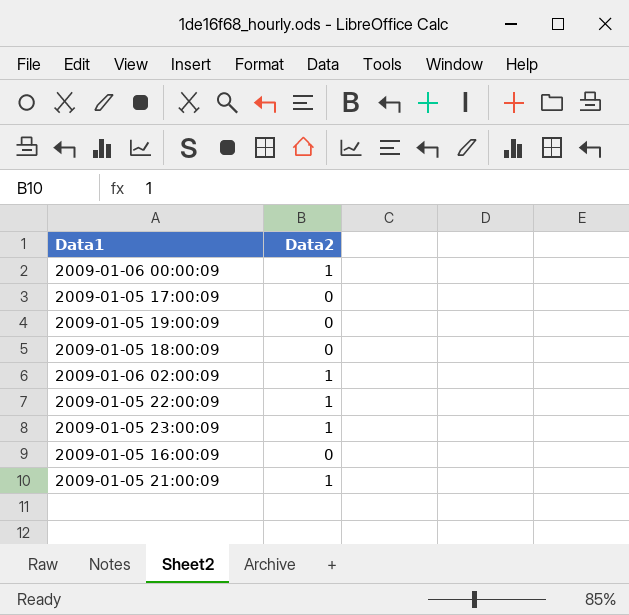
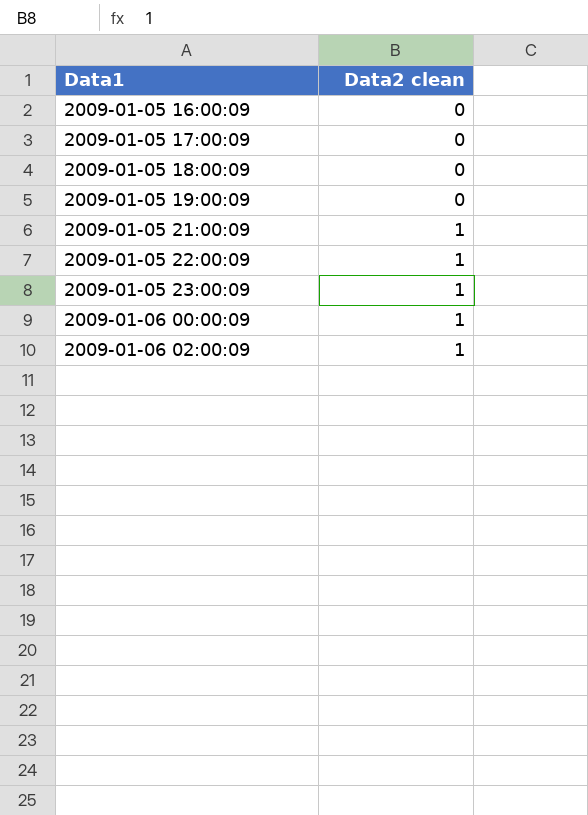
row order: none -> Data1 ascending
column name: Data2 -> Data2 clean

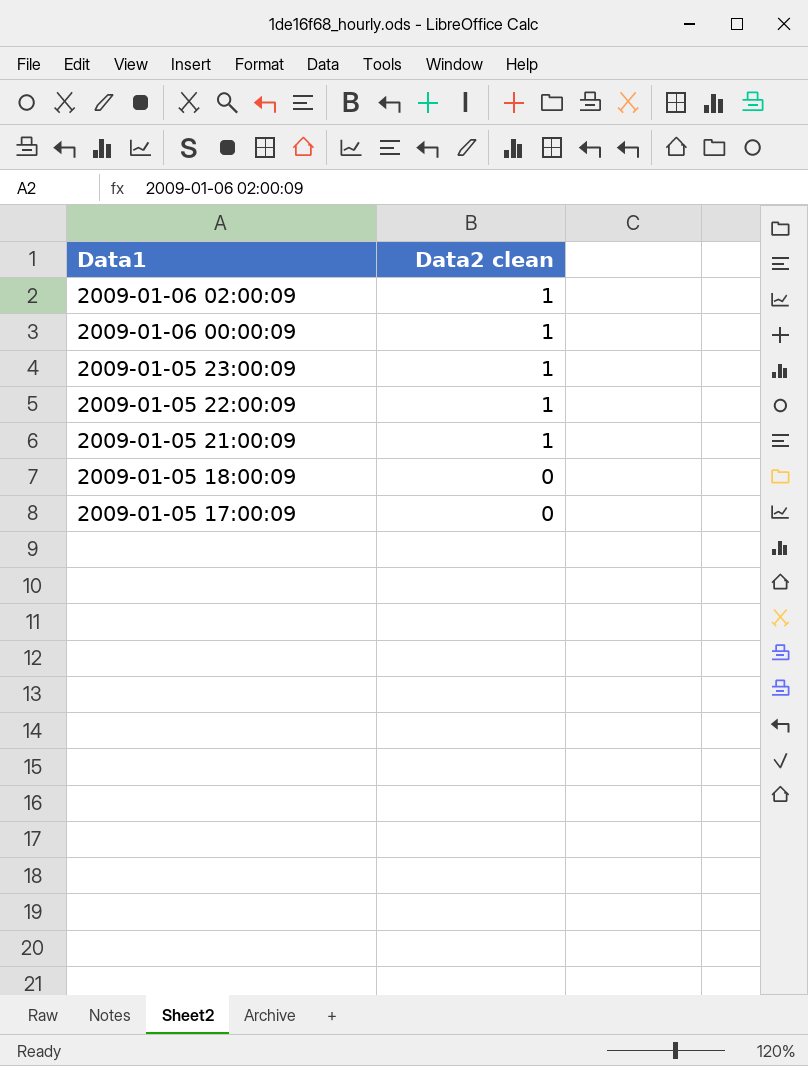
row order: Data1 ascending -> Data1 descending
row 2009-01-05 16:00:09: 0 -> none
row 2009-01-05 19:00:09: 0 -> none

